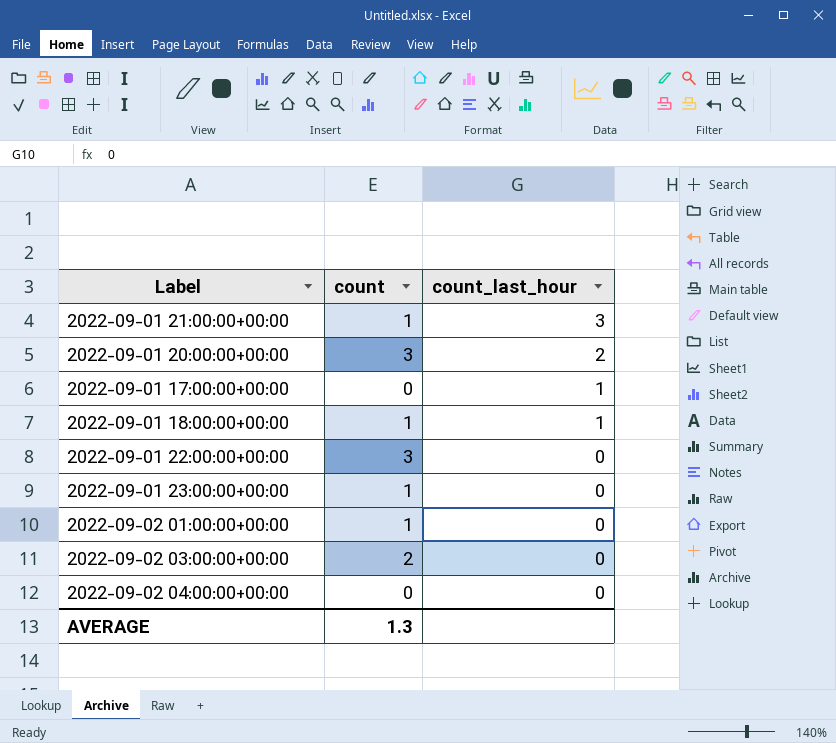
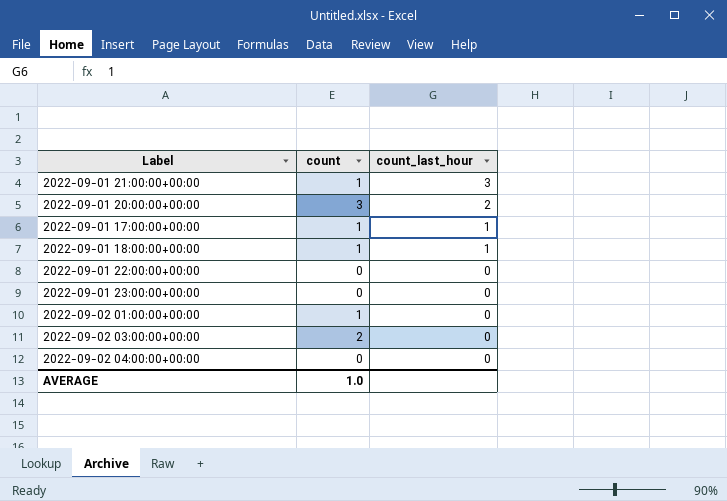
2022-09-01 17:00:00+00:00 | count: 0 -> 1
2022-09-01 22:00:00+00:00 | count: 3 -> 0
2022-09-01 23:00:00+00:00 | count: 1 -> 0
AVERAGE | count: 1.3 -> 1.0

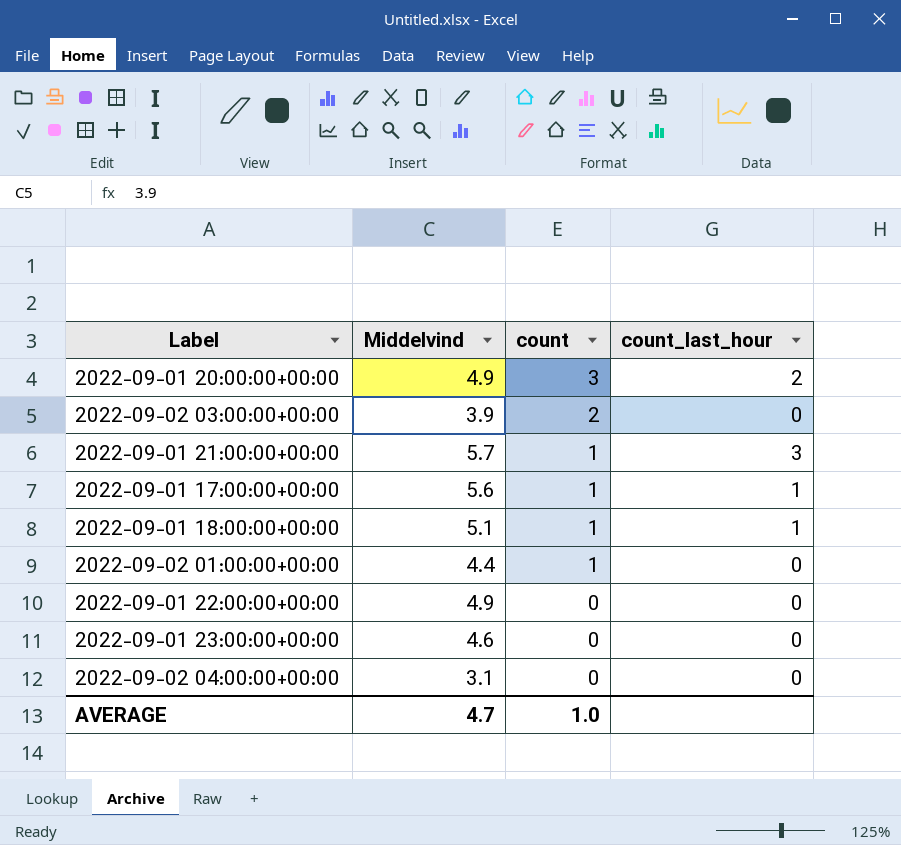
row order: count_last_hour descending -> count descending
column Middelvind | position: none -> 2

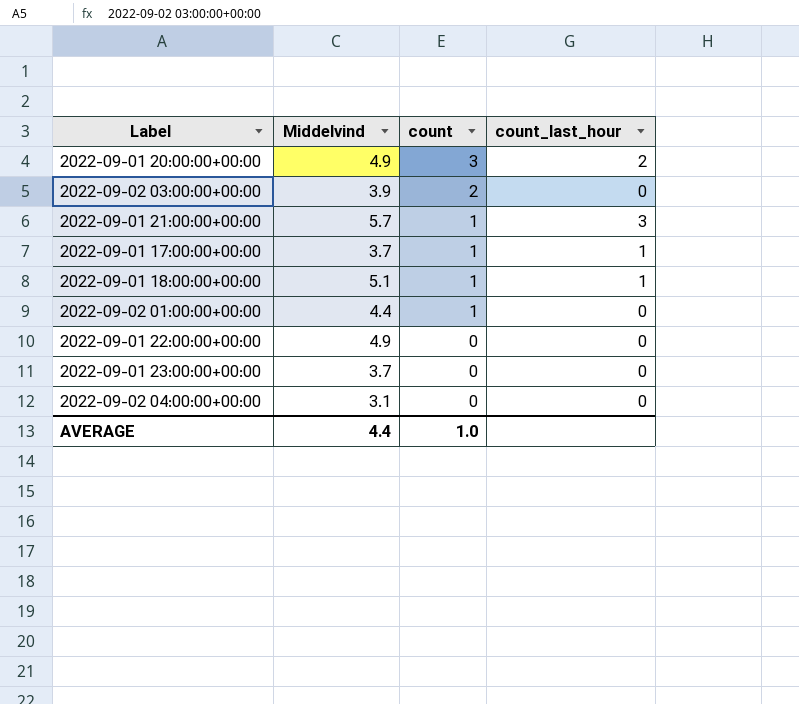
2022-09-01 17:00:00+00:00 | Middelvind: 5.6 -> 3.7
2022-09-01 23:00:00+00:00 | Middelvind: 4.6 -> 3.7
AVERAGE | Middelvind: 4.7 -> 4.4

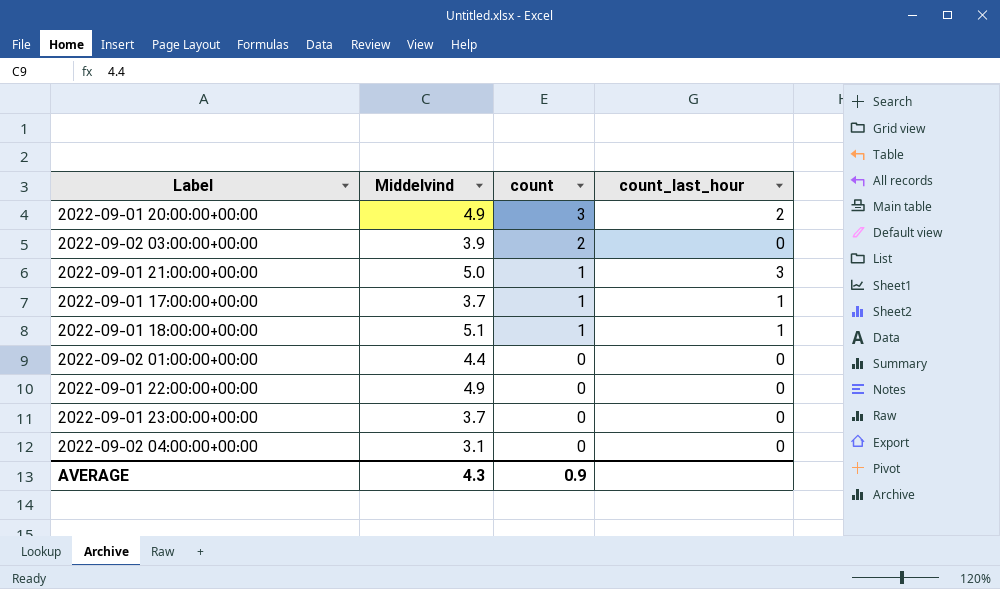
2022-09-01 21:00:00+00:00 | Middelvind: 5.7 -> 5.0
2022-09-02 01:00:00+00:00 | count: 1 -> 0
AVERAGE | Middelvind: 4.4 -> 4.3
AVERAGE | count: 1.0 -> 0.9

